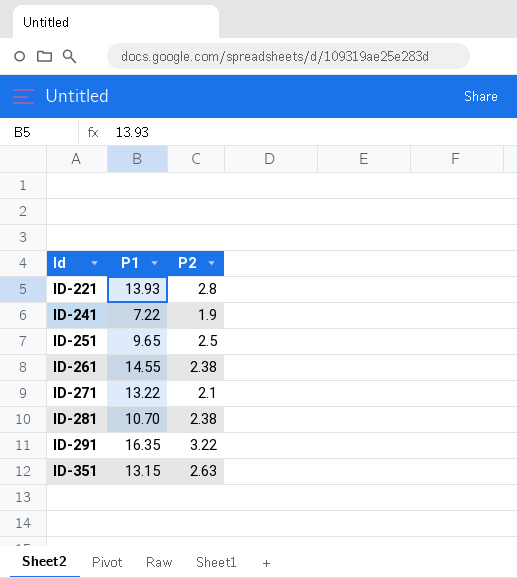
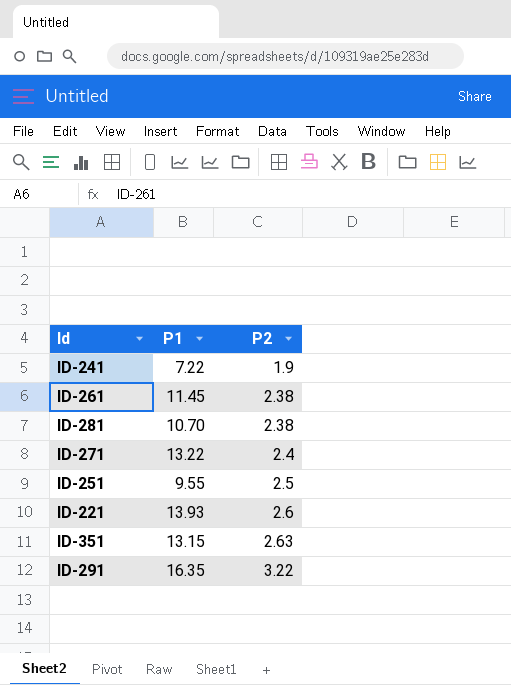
row order: Id ascending -> P2 ascending
ID-261 | P1: 14.55 -> 11.45
ID-271 | P2: 2.1 -> 2.4
ID-251 | P1: 9.65 -> 9.55
ID-221 | P2: 2.8 -> 2.6

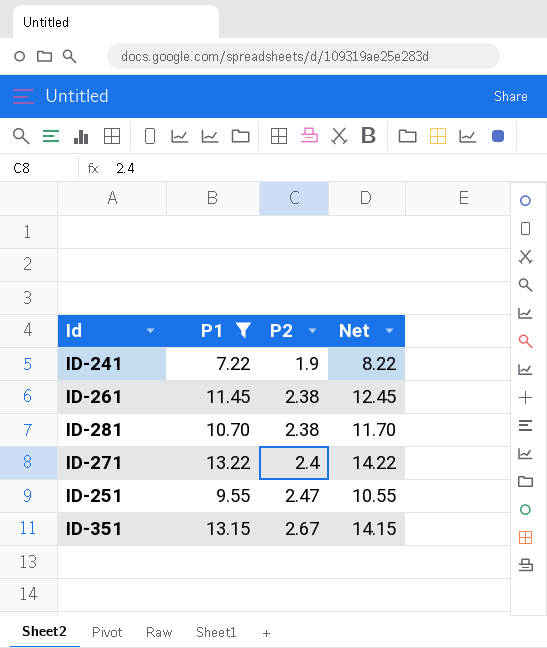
filter: none -> P1 <= 13.22
column Net | formula: none -> [P1] + 1
ID-251 | P2: 2.5 -> 2.47
ID-351 | P2: 2.63 -> 2.67

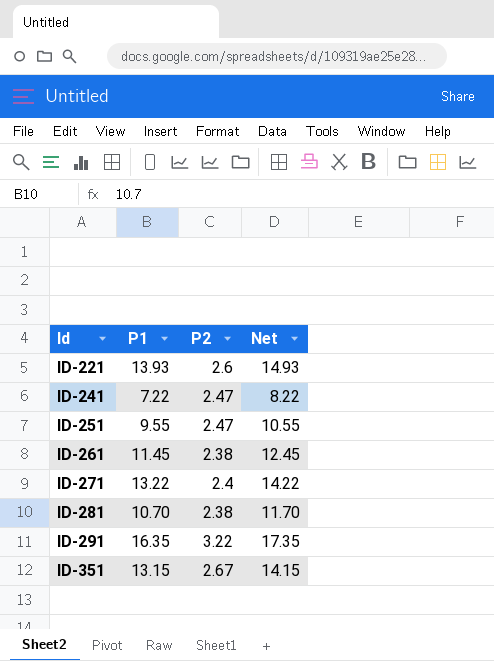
filter: P1 <= 13.22 -> none
row order: P2 ascending -> Id ascending
ID-241 | P2: 1.9 -> 2.47

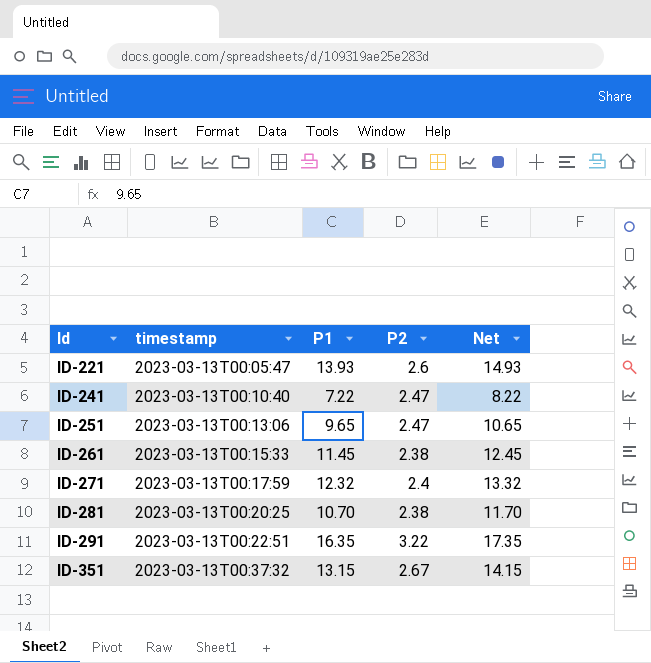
column timestamp | position: none -> 2
ID-251 | P1: 9.55 -> 9.65
ID-251 | Net: 10.55 -> 10.65
ID-271 | P1: 13.22 -> 12.32
ID-271 | Net: 14.22 -> 13.32

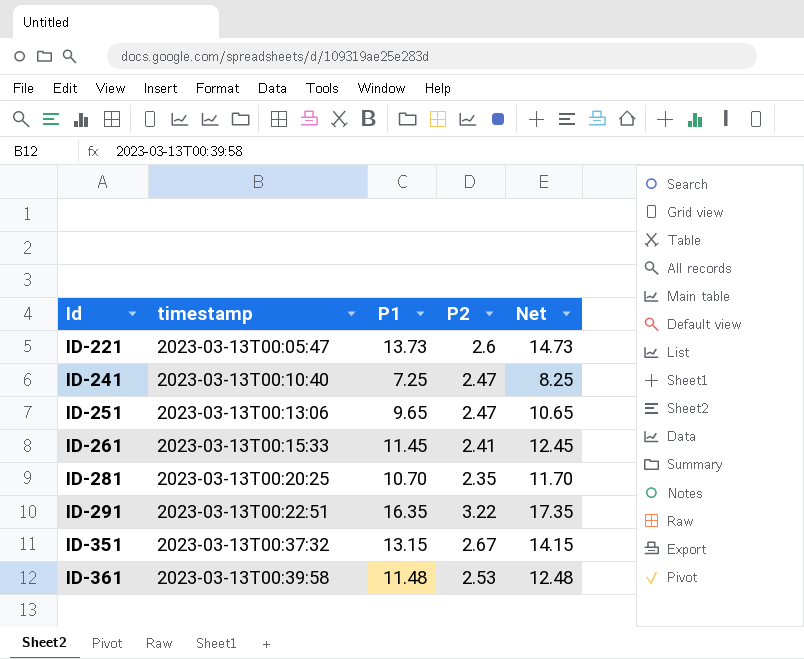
row ID-271: 2023-03-13T00:17:59 | 12.32 | 2.4 | 13.32 -> none
ID-221 | P1: 13.93 -> 13.73
ID-221 | Net: 14.93 -> 14.73
ID-241 | P1: 7.22 -> 7.25
ID-241 | Net: 8.22 -> 8.25
ID-261 | P2: 2.38 -> 2.41
ID-281 | P2: 2.38 -> 2.35
row ID-361: none -> 2023-03-13T00:39:58 | 11.48 | 2.53 | 12.48

